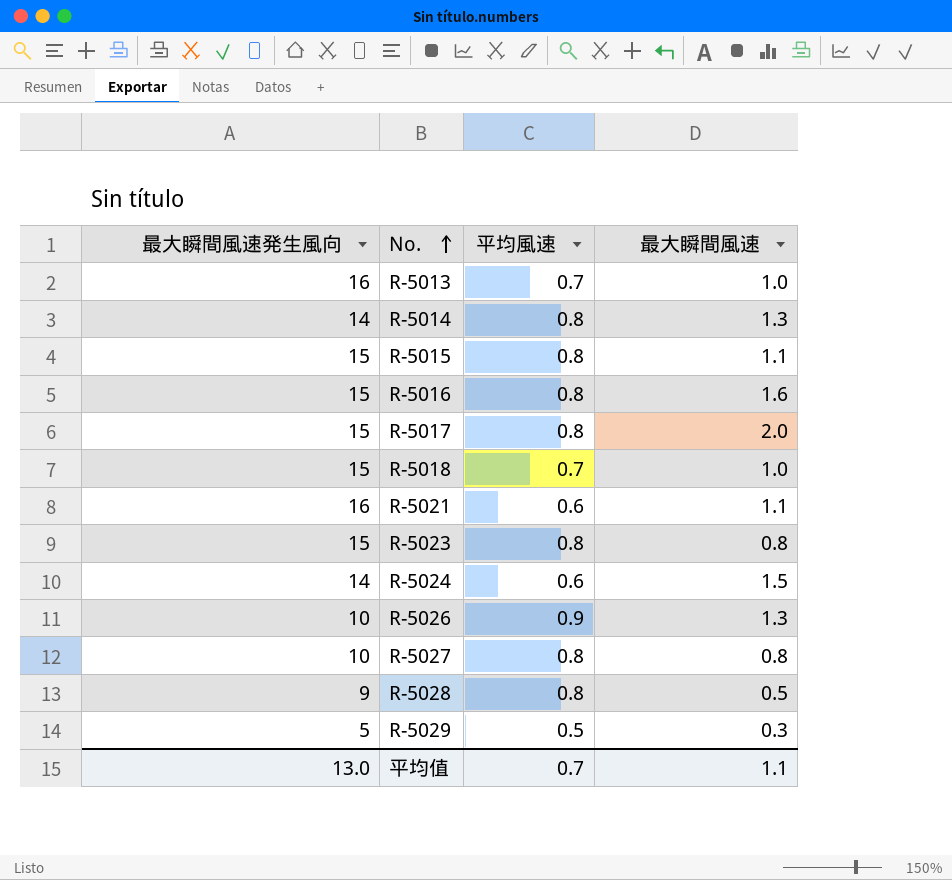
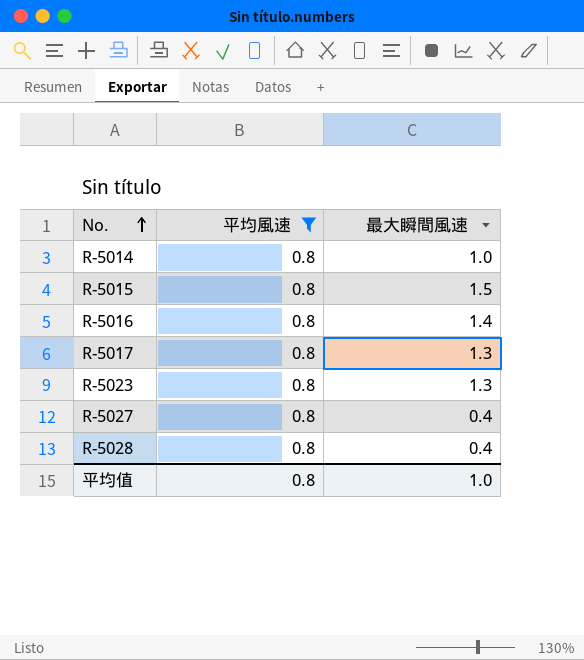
filter: none -> 平均風速 = 0.8
column 最大瞬間風速発生風向 | position: 1 -> none
R-5014 | 最大瞬間風速: 1.3 -> 1.0
R-5015 | 最大瞬間風速: 1.1 -> 1.5
R-5016 | 最大瞬間風速: 1.6 -> 1.4
R-5017 | 最大瞬間風速: 2.0 -> 1.3
R-5023 | 最大瞬間風速: 0.8 -> 1.3
R-5027 | 最大瞬間風速: 0.8 -> 0.4
R-5028 | 最大瞬間風速: 0.5 -> 0.4
平均值 | 平均風速: 0.7 -> 0.8
平均值 | 最大瞬間風速: 1.1 -> 1.0

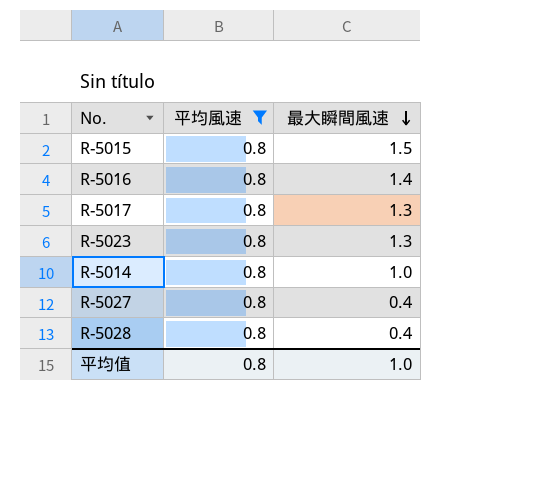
row order: No. ascending -> 最大瞬間風速 descending

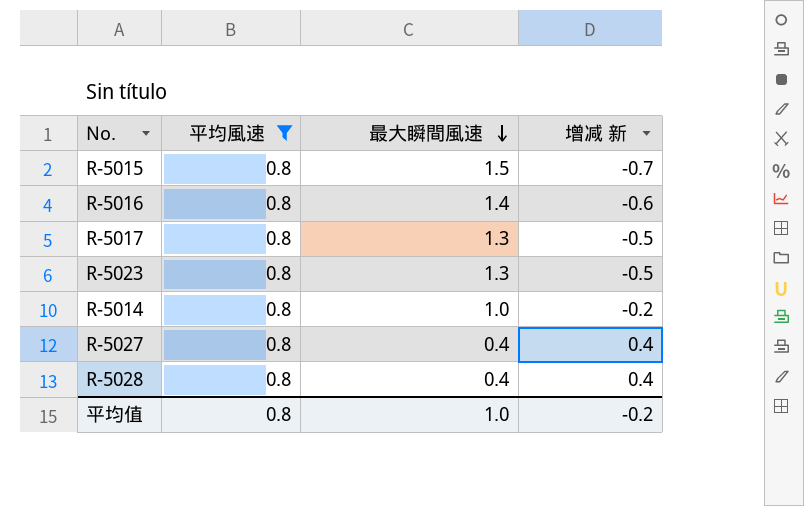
column 增减 新 | formula: none -> [平均風速] - [最大瞬間風速]

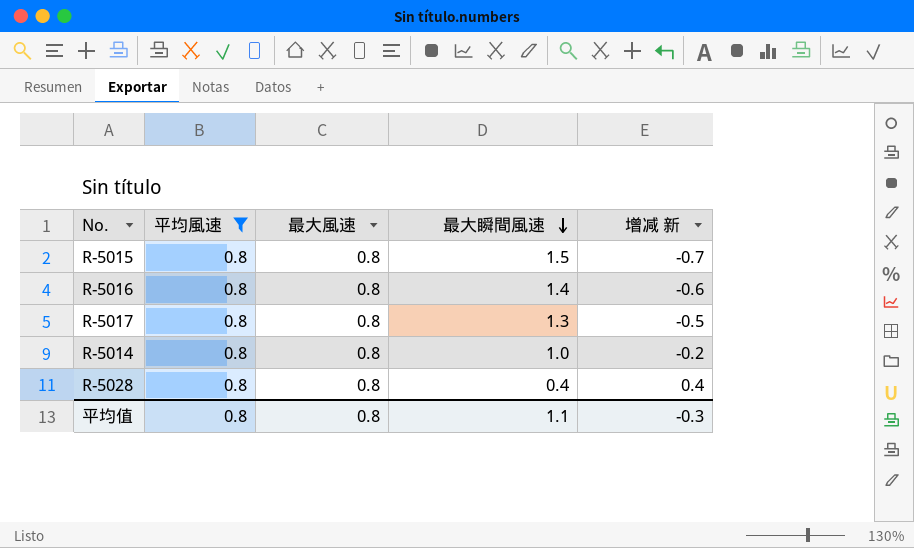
column 最大風速 | position: none -> 3
row R-5023: 0.8 | 1.3 | -0.5 -> none
row R-5027: 0.8 | 0.4 | 0.4 -> none
平均值 | 最大瞬間風速: 1.0 -> 1.1
平均值 | 增减 新: -0.2 -> -0.3

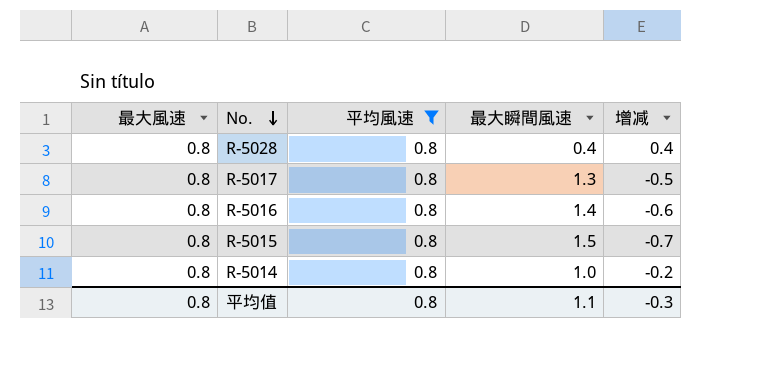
row order: 最大瞬間風速 descending -> No. descending
column 最大風速 | position: 3 -> 1
column name: 增减 新 -> 增减

